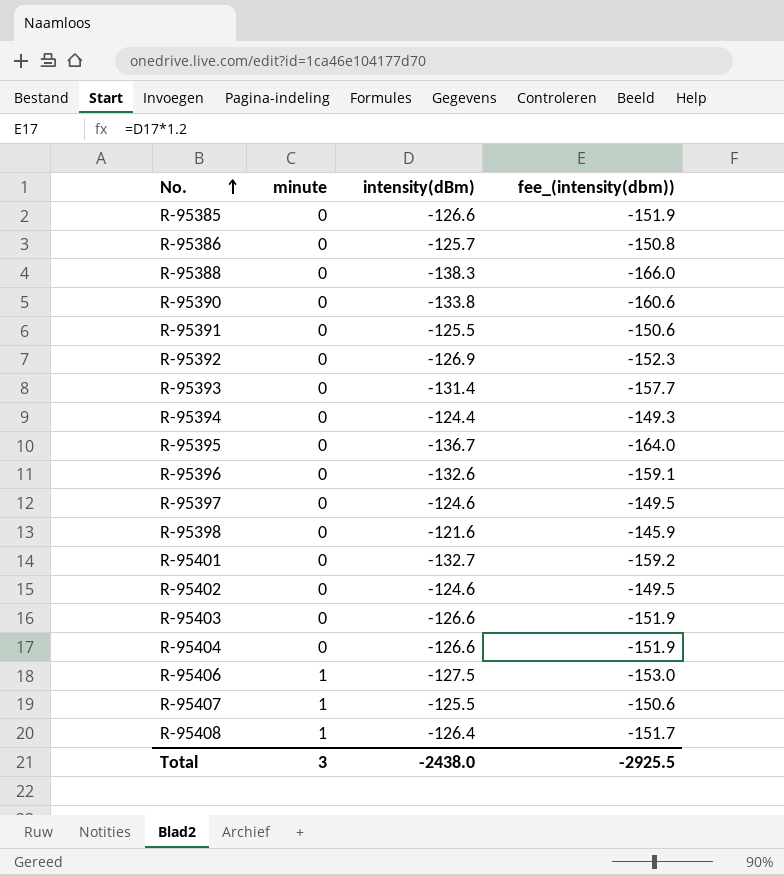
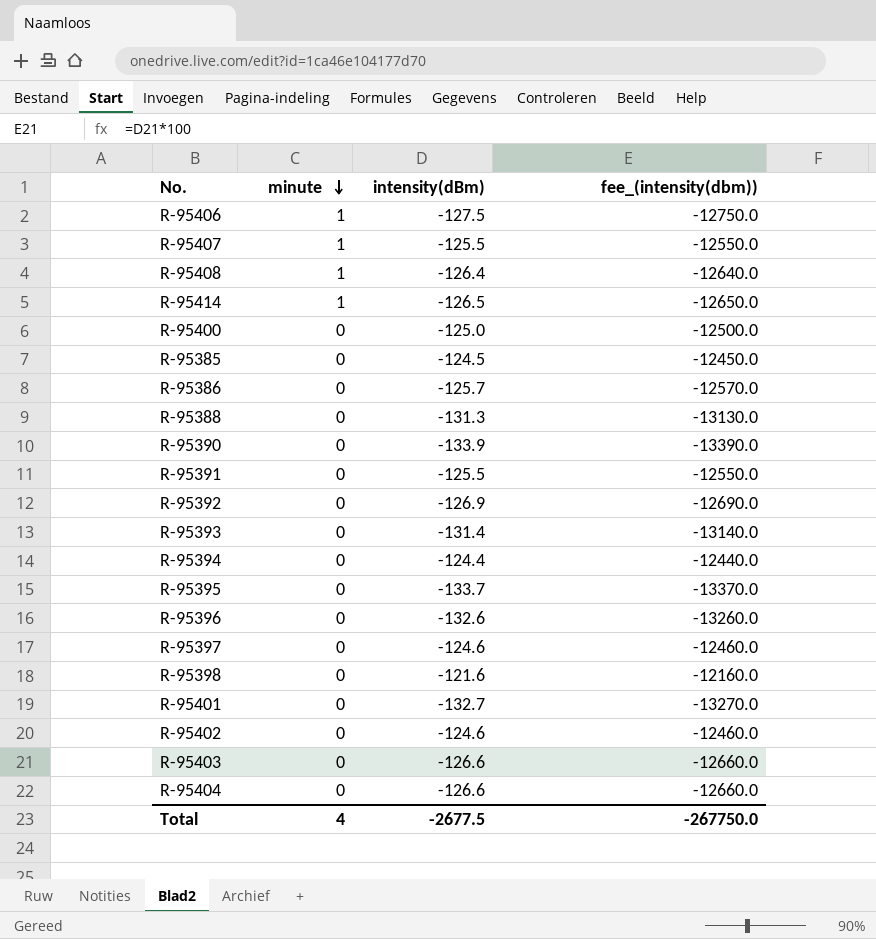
row order: No. ascending -> minute descending
column fee_(intensity(dbm)) | formula: [intensity(dBm)] * 1.2 -> [intensity(dBm)] * 100
row R-95414: none -> 1 | -126.5 | -12650.0
row R-95400: none -> 0 | -125.0 | -12500.0
R-95385 | intensity(dBm): -126.6 -> -124.5
R-95388 | intensity(dBm): -138.3 -> -131.3
R-95390 | intensity(dBm): -133.8 -> -133.9
R-95395 | intensity(dBm): -136.7 -> -133.7
Total | minute: 3 -> 4
Total | intensity(dBm): -2438.0 -> -2677.5
Total | fee_(intensity(dbm)): -2925.5 -> -267750.0

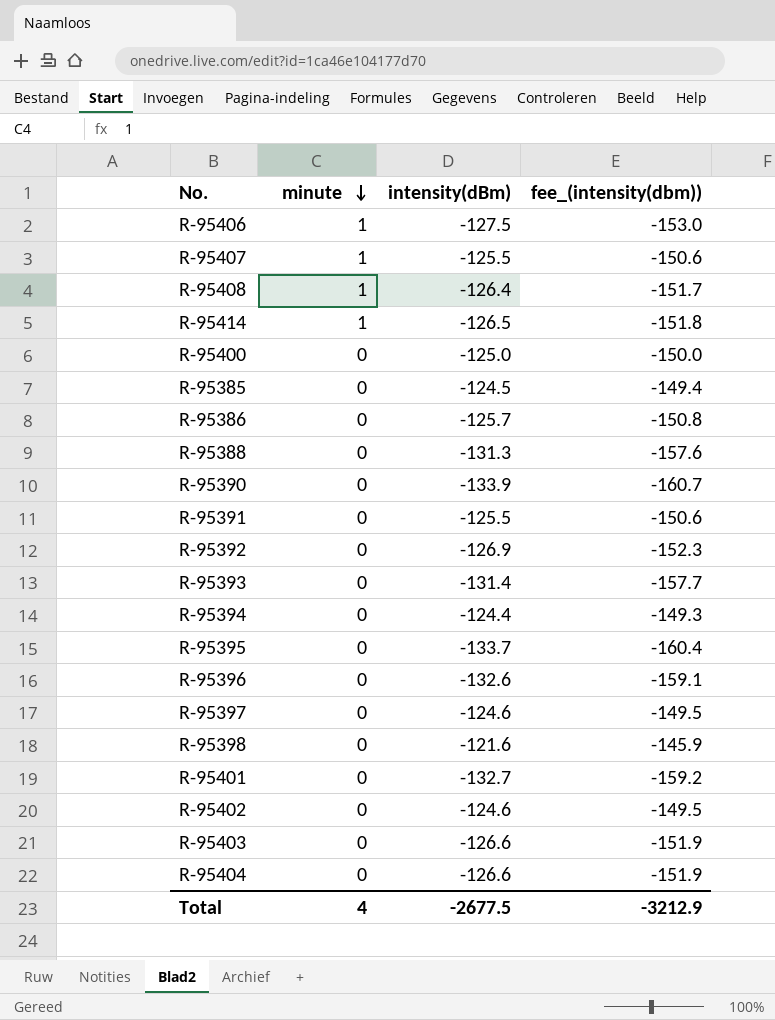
column fee_(intensity(dbm)) | formula: [intensity(dBm)] * 100 -> [intensity(dBm)] * 1.2
Total | fee_(intensity(dbm)): -267750.0 -> -3212.9

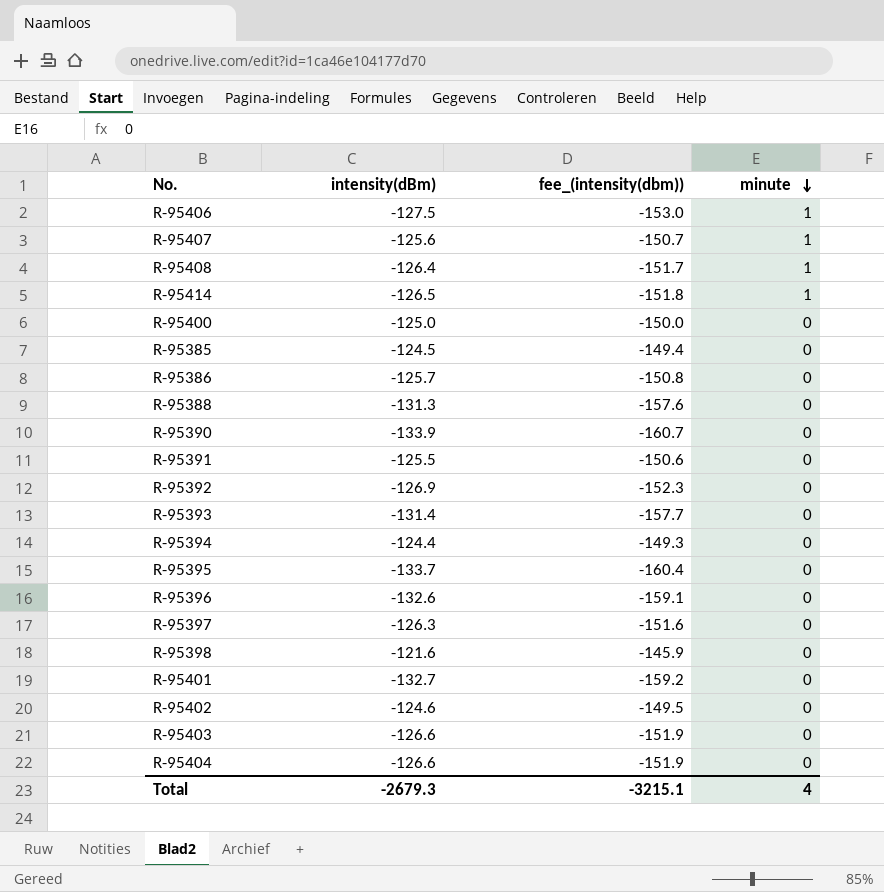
column minute | position: 2 -> 4
R-95407 | intensity(dBm): -125.5 -> -125.6
R-95407 | fee_(intensity(dbm)): -150.6 -> -150.7
R-95397 | intensity(dBm): -124.6 -> -126.3
R-95397 | fee_(intensity(dbm)): -149.5 -> -151.6
Total | intensity(dBm): -2677.5 -> -2679.3
Total | fee_(intensity(dbm)): -3212.9 -> -3215.1

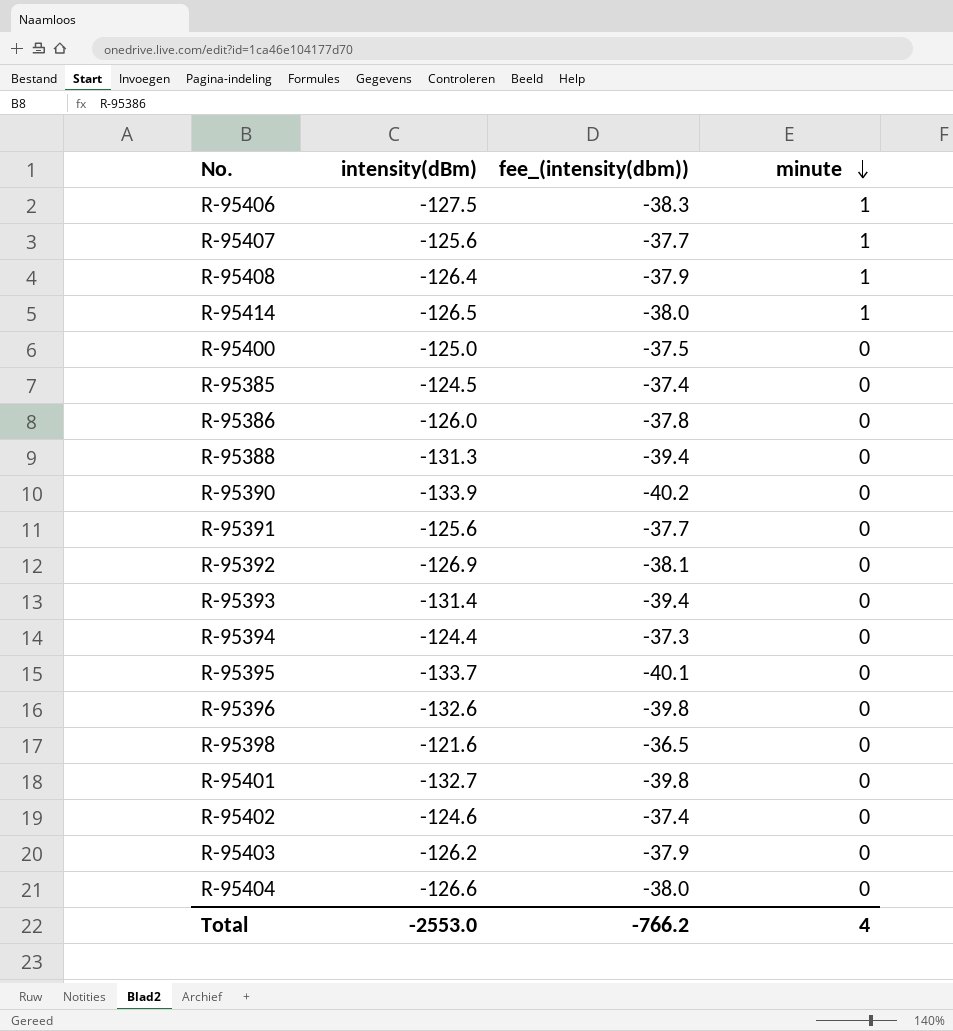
column fee_(intensity(dbm)) | formula: [intensity(dBm)] * 1.2 -> [intensity(dBm)] * 0.3
row R-95397: -126.3 | -151.6 | 0 -> none
R-95386 | intensity(dBm): -125.7 -> -126.0
R-95391 | intensity(dBm): -125.5 -> -125.6
R-95403 | intensity(dBm): -126.6 -> -126.2
Total | intensity(dBm): -2679.3 -> -2553.0
Total | fee_(intensity(dbm)): -3215.1 -> -766.2

